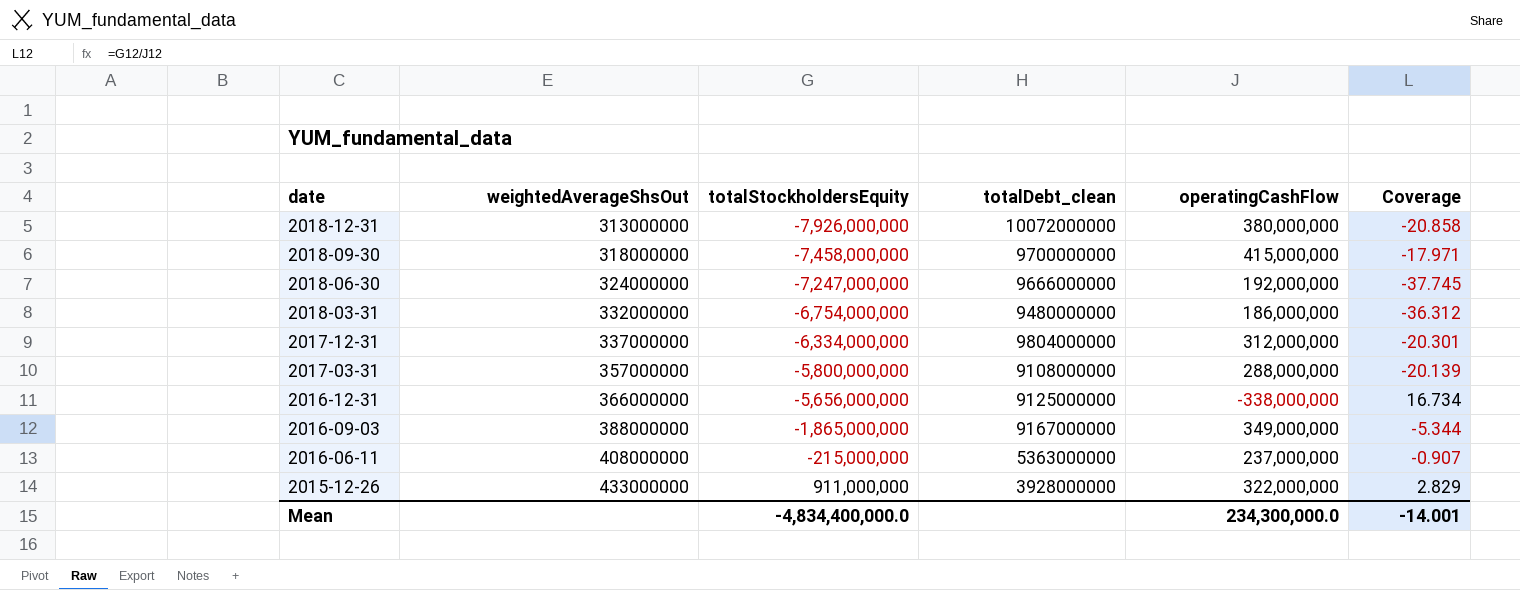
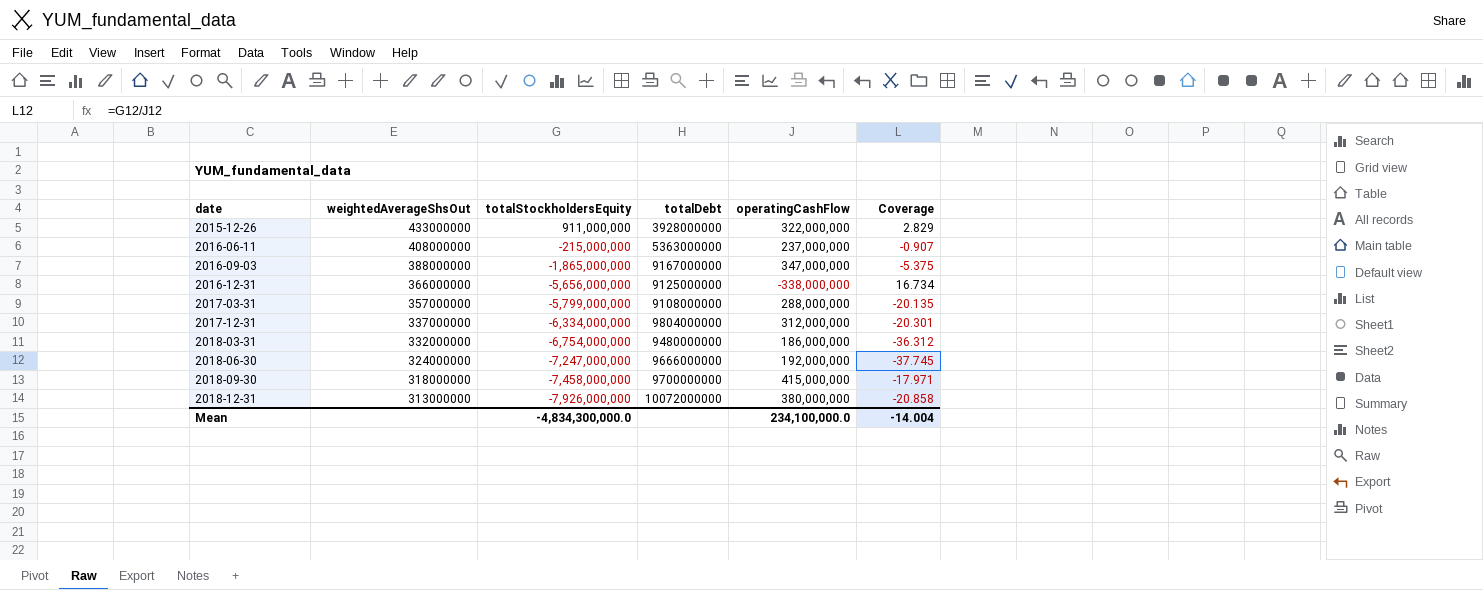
row order: date descending -> date ascending
column name: totalDebt_clean -> totalDebt
2016-09-03 | operatingCashFlow: 349,000,000 -> 347,000,000
2016-09-03 | Coverage: -5.344 -> -5.375
2017-03-31 | totalStockholdersEquity: -5,800,000,000 -> -5,799,000,000
2017-03-31 | Coverage: -20.139 -> -20.135
Mean | totalStockholdersEquity: -4,834,400,000.0 -> -4,834,300,000.0
Mean | operatingCashFlow: 234,300,000.0 -> 234,100,000.0
Mean | Coverage: -14.001 -> -14.004

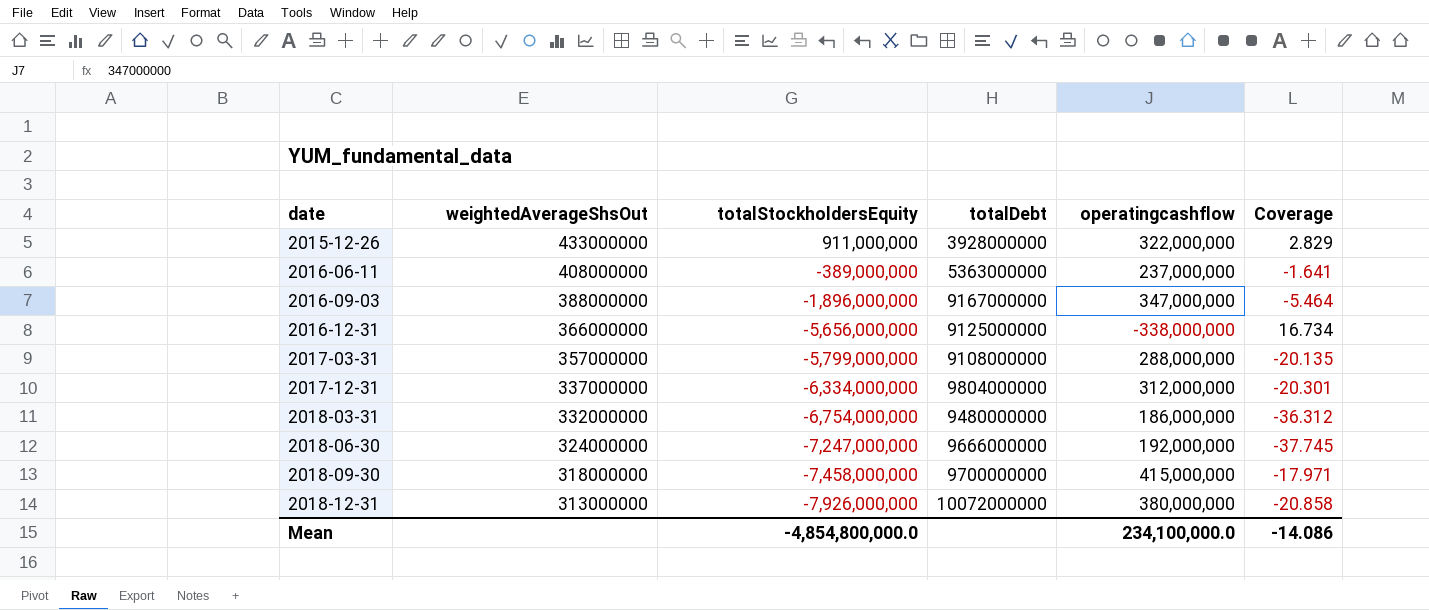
column name: operatingCashFlow -> operatingcashflow
2016-06-11 | totalStockholdersEquity: -215,000,000 -> -389,000,000
2016-06-11 | Coverage: -0.907 -> -1.641
2016-09-03 | totalStockholdersEquity: -1,865,000,000 -> -1,896,000,000
2016-09-03 | Coverage: -5.375 -> -5.464
Mean | totalStockholdersEquity: -4,834,300,000.0 -> -4,854,800,000.0
Mean | Coverage: -14.004 -> -14.086

